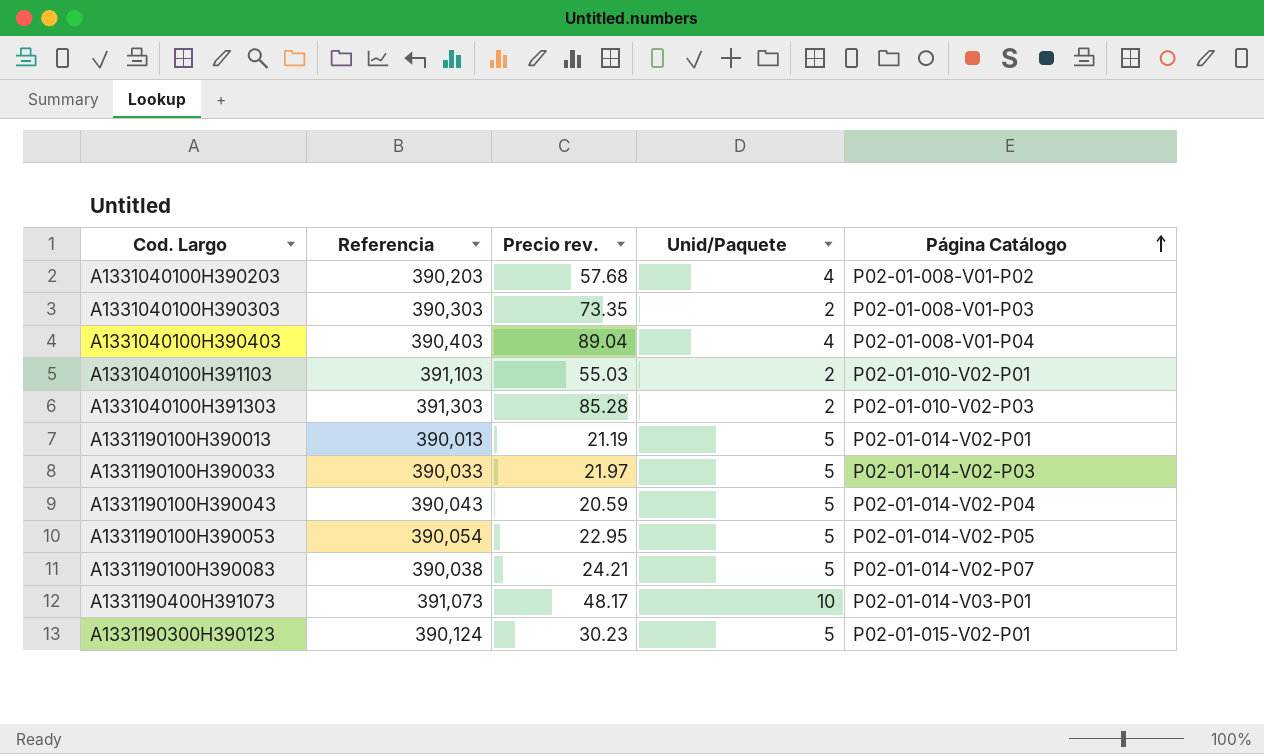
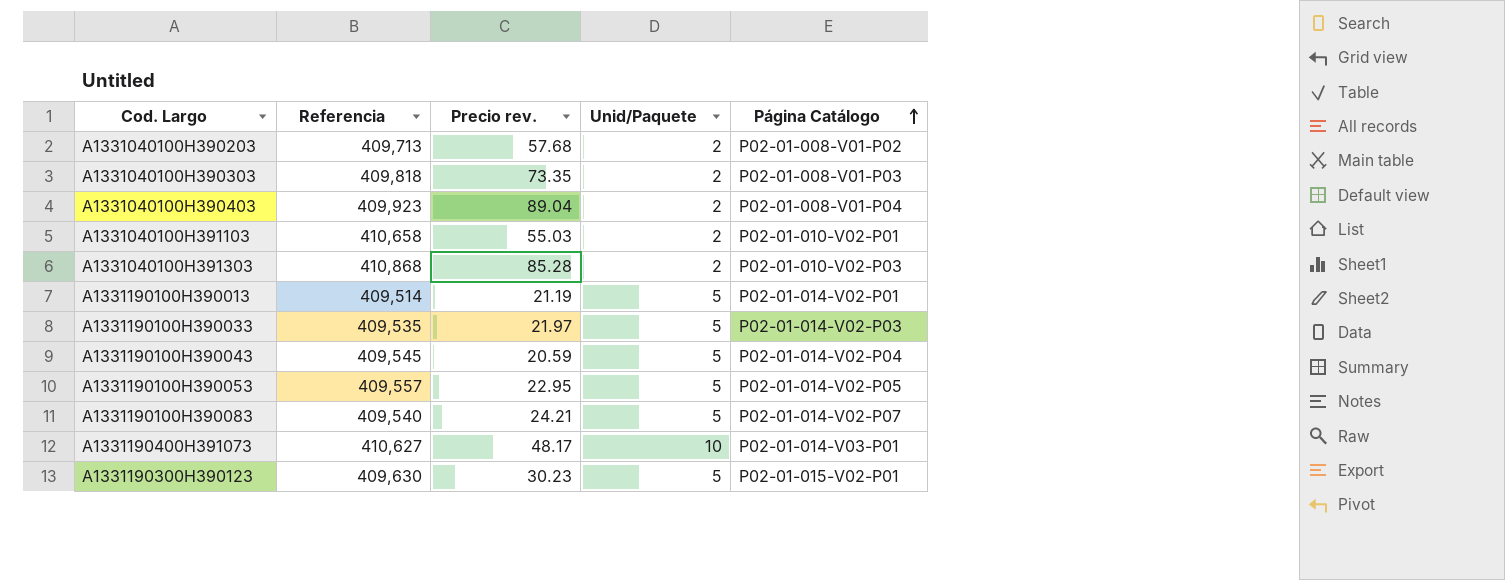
A1331040100H390203 | Referencia: 390,203 -> 409,713
A1331040100H390203 | Unid/Paquete: 4 -> 2
A1331040100H390303 | Referencia: 390,303 -> 409,818
A1331040100H390403 | Referencia: 390,403 -> 409,923
A1331040100H390403 | Unid/Paquete: 4 -> 2
A1331040100H391103 | Referencia: 391,103 -> 410,658
A1331040100H391303 | Referencia: 391,303 -> 410,868
A1331190100H390013 | Referencia: 390,013 -> 409,514
A1331190100H390033 | Referencia: 390,033 -> 409,535
A1331190100H390043 | Referencia: 390,043 -> 409,545
A1331190100H390053 | Referencia: 390,054 -> 409,557
A1331190100H390083 | Referencia: 390,038 -> 409,540
A1331190400H391073 | Referencia: 391,073 -> 410,627
A1331190300H390123 | Referencia: 390,124 -> 409,630

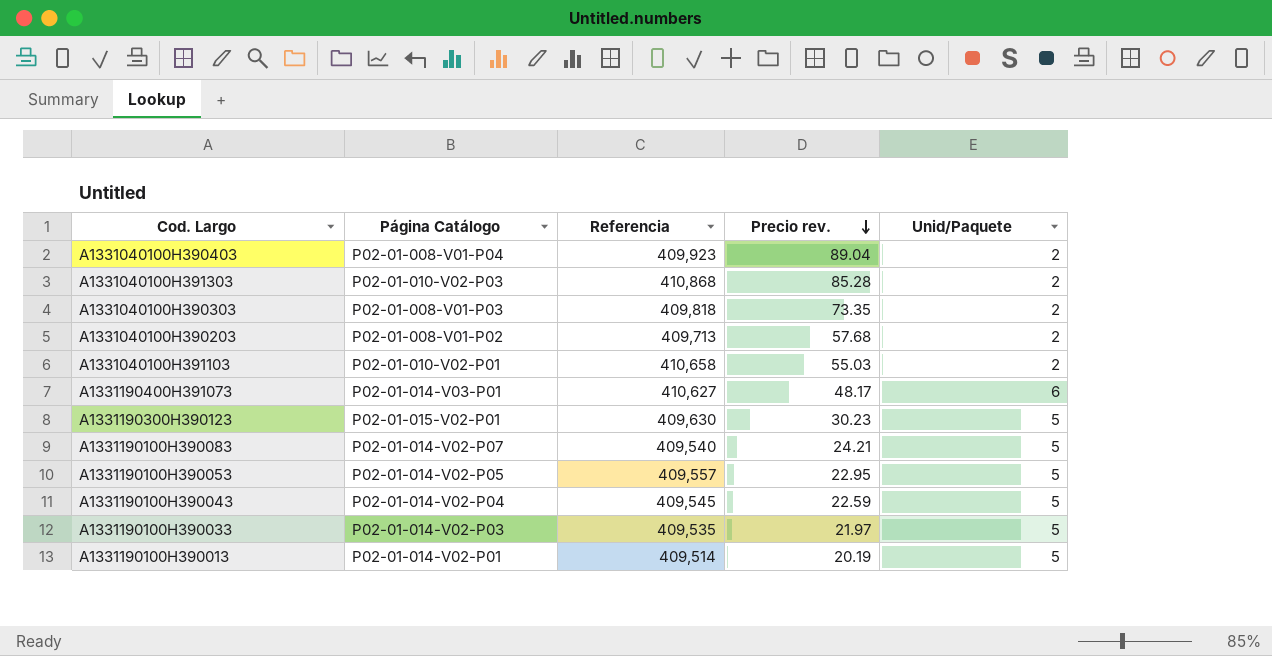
row order: Página Catálogo ascending -> Precio rev. descending
column Página Catálogo | position: 5 -> 2
A1331190400H391073 | Unid/Paquete: 10 -> 6
A1331190100H390043 | Precio rev.: 20.59 -> 22.59
A1331190100H390013 | Precio rev.: 21.19 -> 20.19

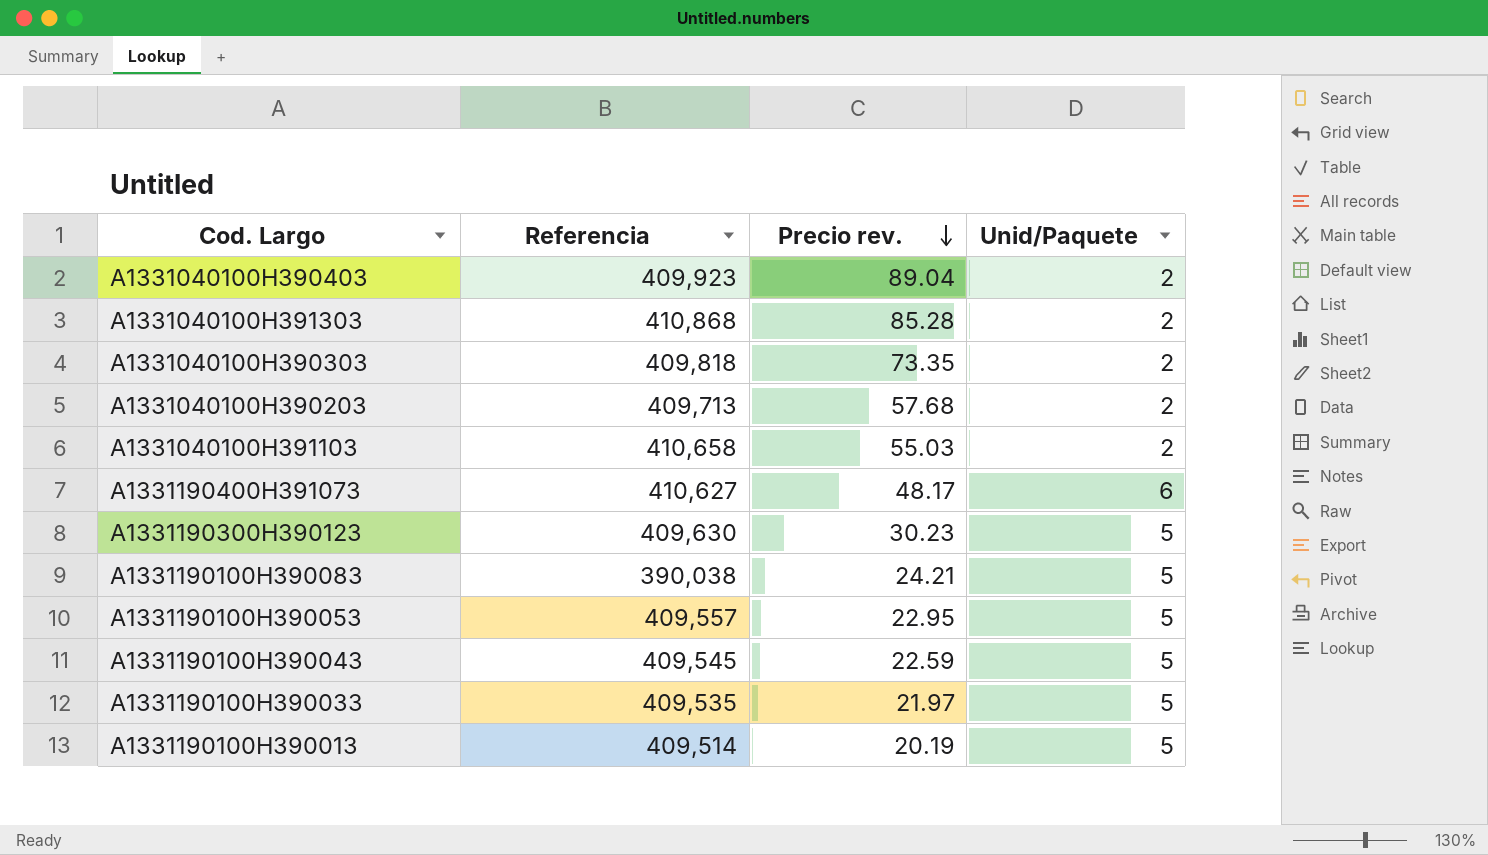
column Página Catálogo | position: 2 -> none
A1331190100H390083 | Referencia: 409,540 -> 390,038

